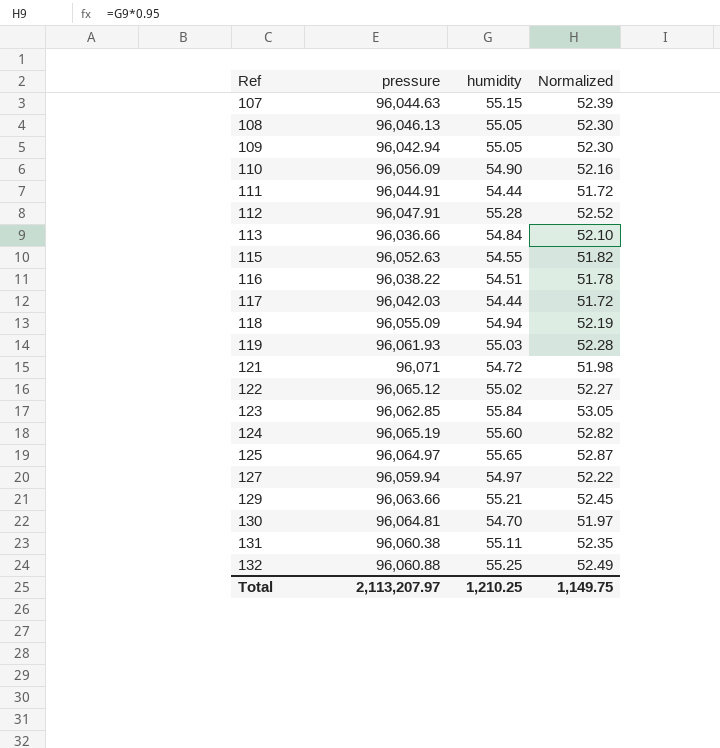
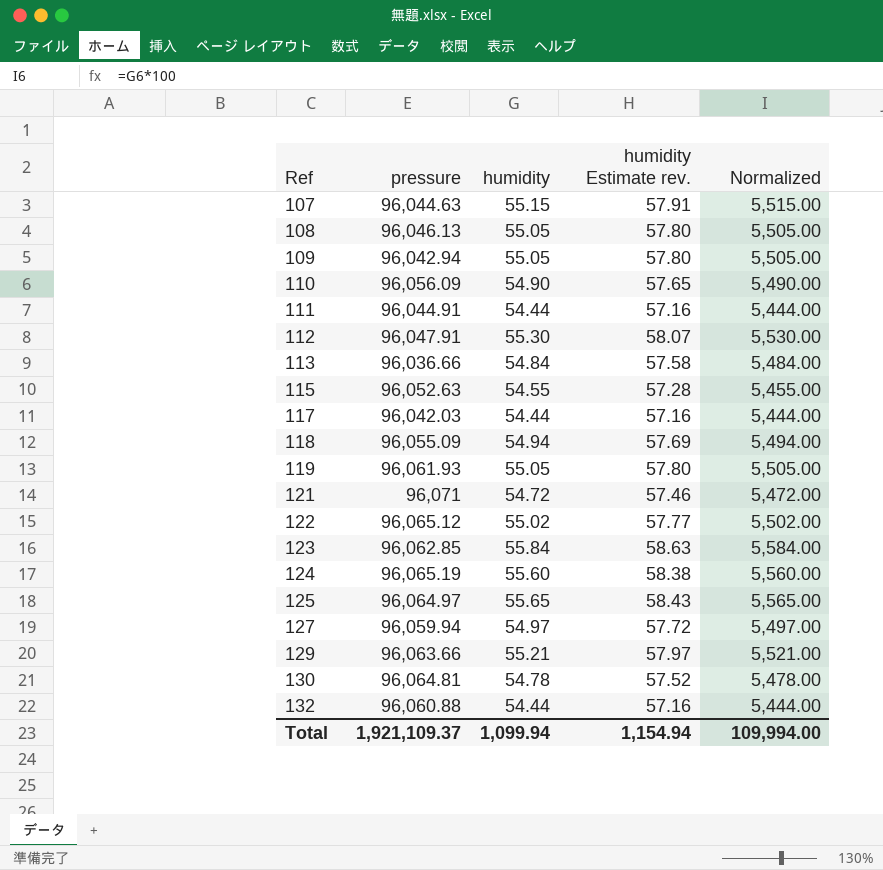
column humidity Estimate rev. | formula: none -> [humidity] * 1.05
column Normalized | formula: [humidity] * 0.95 -> [humidity] * 100
row 116: 96,038.22 | 54.51 | 51.78 -> none
row 131: 96,060.38 | 55.11 | 52.35 -> none
112 | humidity: 55.28 -> 55.30
119 | humidity: 55.03 -> 55.05
130 | humidity: 54.70 -> 54.78
132 | humidity: 55.25 -> 54.44
Total | pressure: 2,113,207.97 -> 1,921,109.37
Total | humidity: 1,210.25 -> 1,099.94
Total | Normalized: 1,149.75 -> 109,994.00

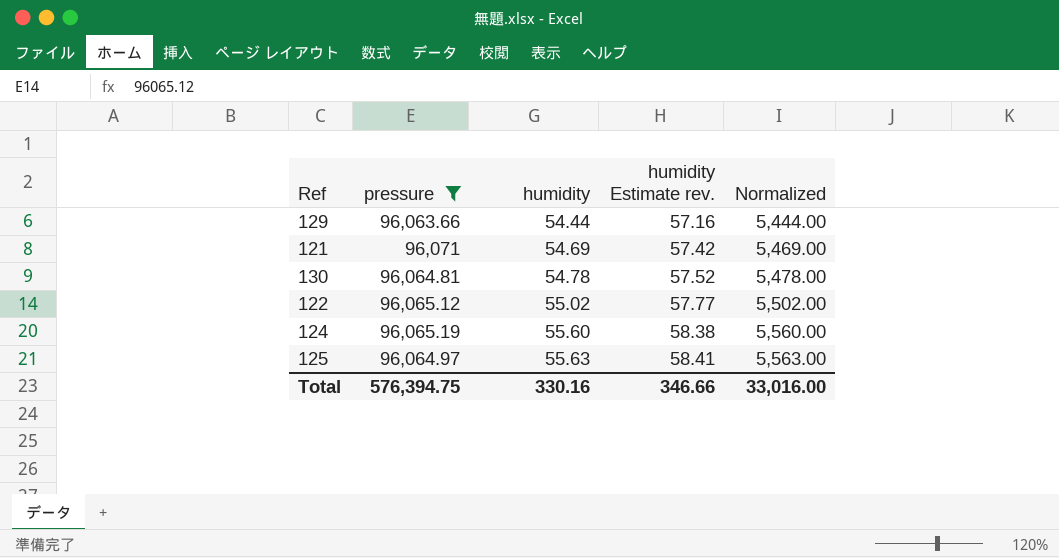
filter: none -> pressure >= 96,063.66
row order: Ref ascending -> humidity ascending
129 | humidity: 55.21 -> 54.44
129 | humidity Estimate rev.: 57.97 -> 57.16
129 | Normalized: 5,521.00 -> 5,444.00
121 | humidity: 54.72 -> 54.69
121 | humidity Estimate rev.: 57.46 -> 57.42
121 | Normalized: 5,472.00 -> 5,469.00
125 | humidity: 55.65 -> 55.63
125 | humidity Estimate rev.: 58.43 -> 58.41
125 | Normalized: 5,565.00 -> 5,563.00
Total | pressure: 1,921,109.37 -> 576,394.75
Total | humidity: 1,099.94 -> 330.16
Total | humidity Estimate rev.: 1,154.94 -> 346.66
Total | Normalized: 109,994.00 -> 33,016.00

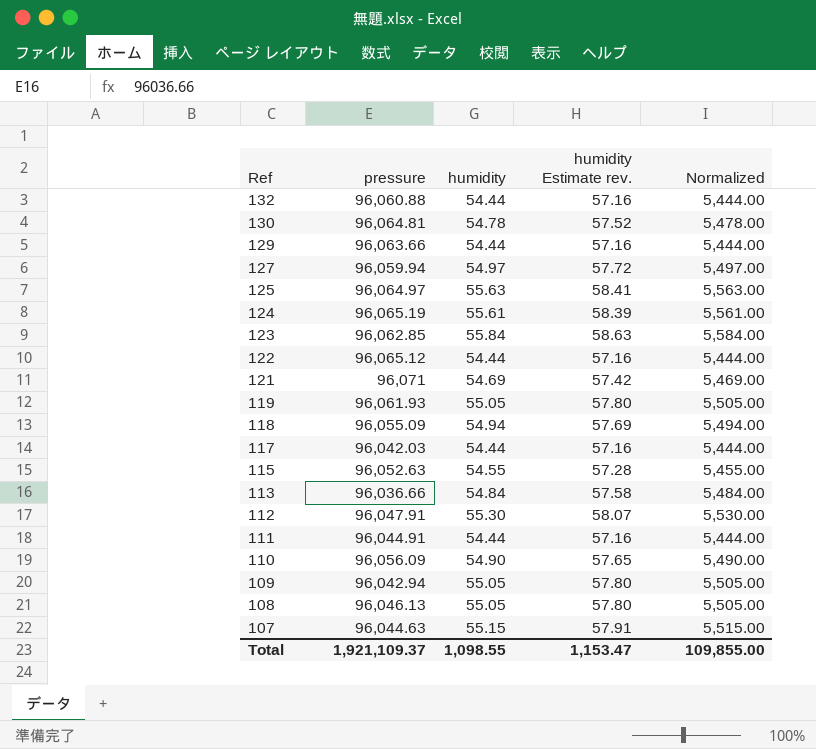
filter: pressure >= 96,063.66 -> none
row order: humidity ascending -> Ref descending
124 | humidity: 55.60 -> 55.61
124 | humidity Estimate rev.: 58.38 -> 58.39
124 | Normalized: 5,560.00 -> 5,561.00
122 | humidity: 55.02 -> 54.44
122 | humidity Estimate rev.: 57.77 -> 57.16
122 | Normalized: 5,502.00 -> 5,444.00
Total | pressure: 576,394.75 -> 1,921,109.37
Total | humidity: 330.16 -> 1,098.55
Total | humidity Estimate rev.: 346.66 -> 1,153.47
Total | Normalized: 33,016.00 -> 109,855.00

